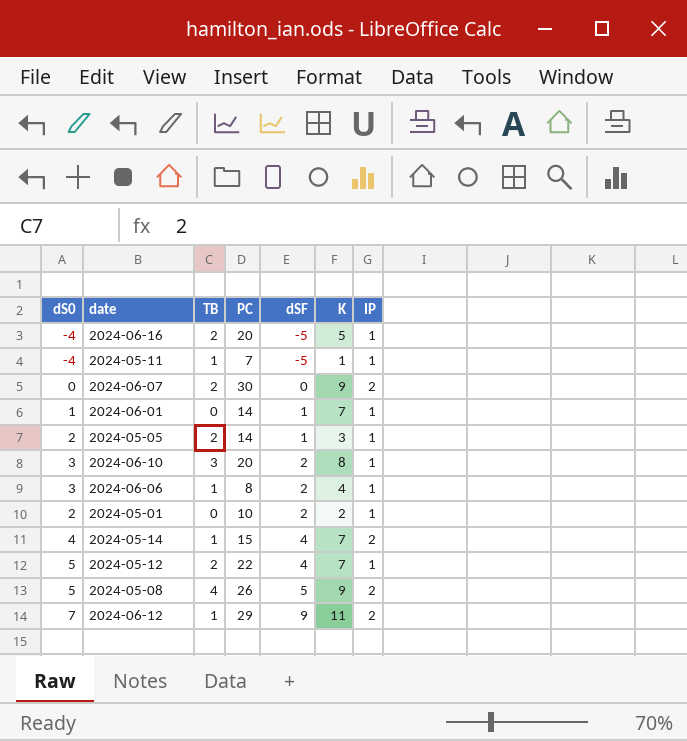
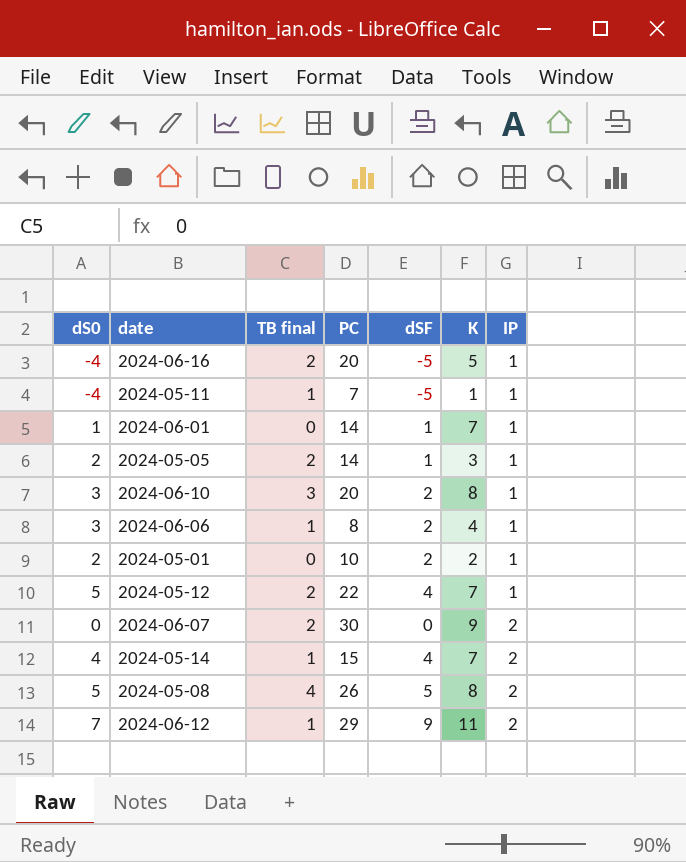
row order: dSF ascending -> IP ascending
column name: TB -> TB final
2024-05-08 | K: 9 -> 8

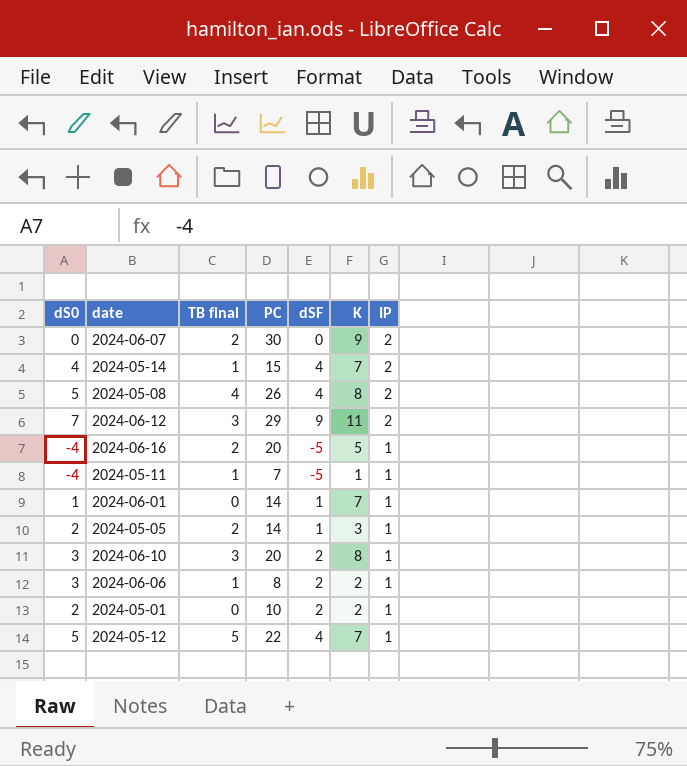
row order: IP ascending -> IP descending
2024-05-08 | dSF: 5 -> 4
2024-06-12 | TB final: 1 -> 3
2024-06-06 | K: 4 -> 2
2024-05-12 | TB final: 2 -> 5

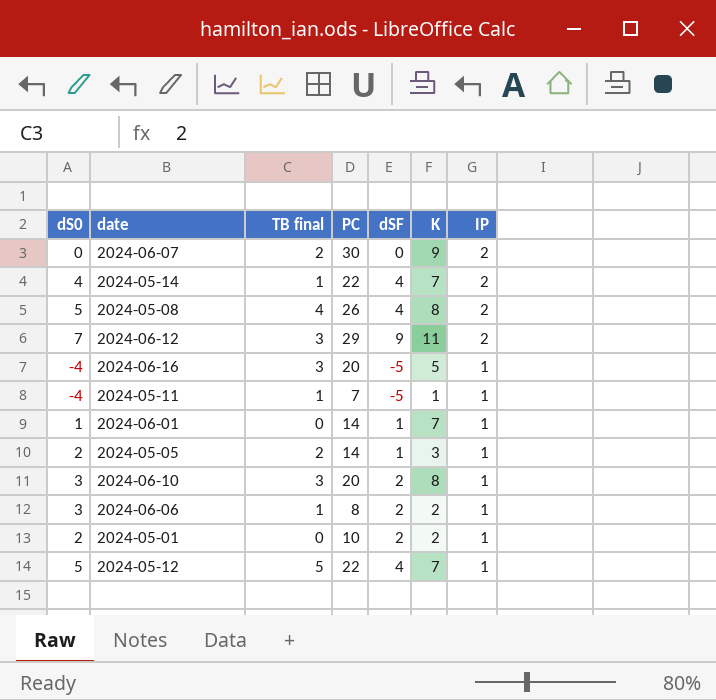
2024-05-14 | PC: 15 -> 22
2024-06-16 | TB final: 2 -> 3

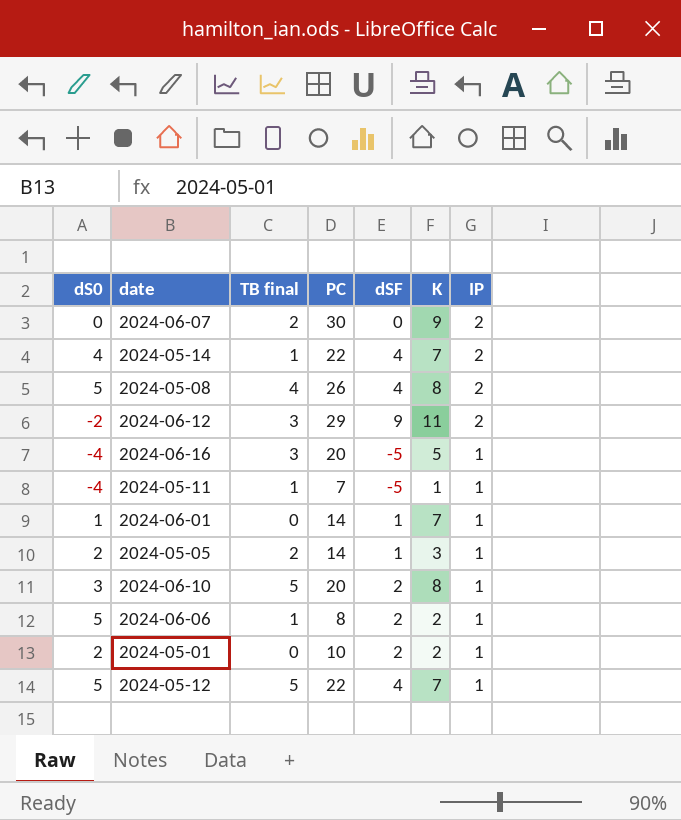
2024-06-12 | dS0: 7 -> -2
2024-06-10 | TB final: 3 -> 5
2024-06-06 | dS0: 3 -> 5

